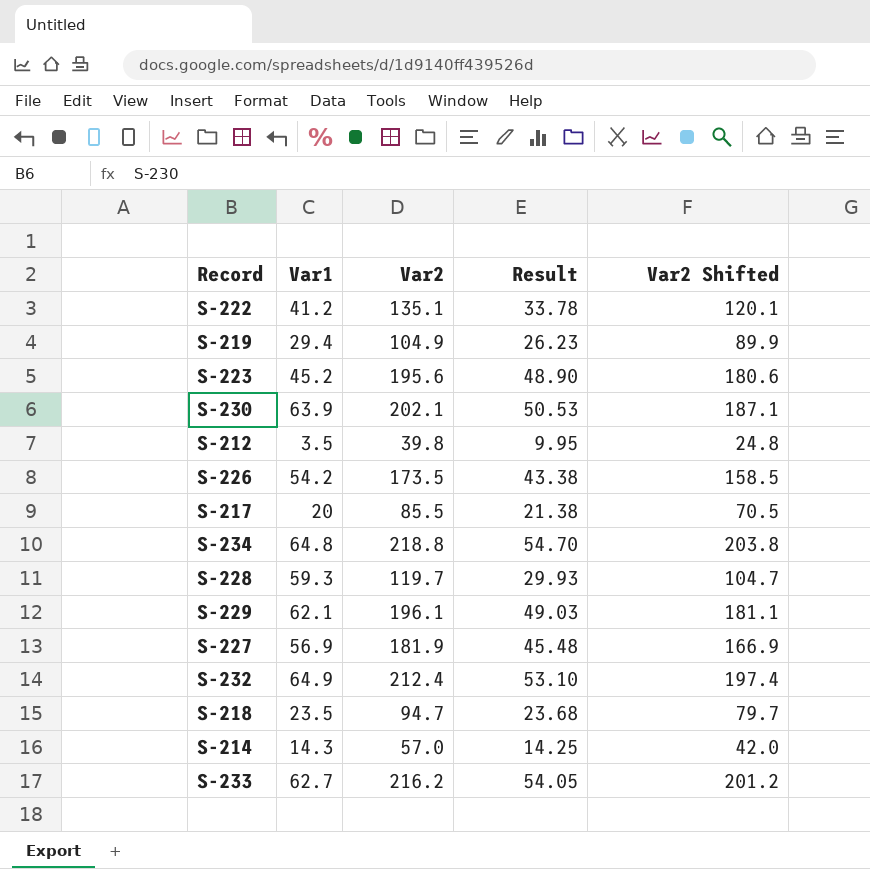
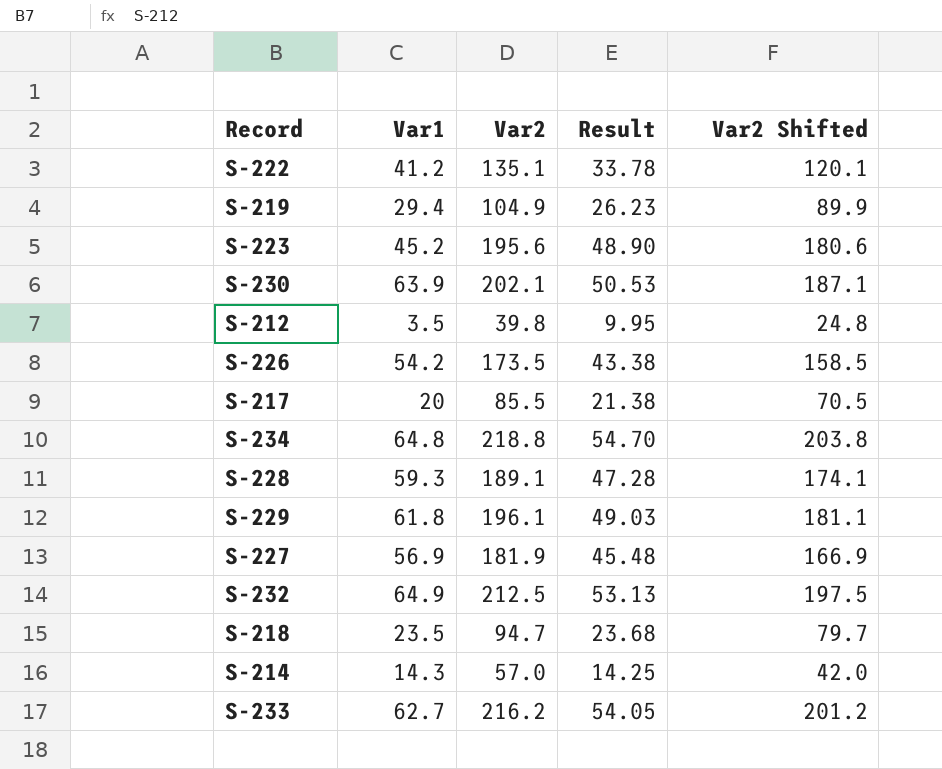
S-228 | Var2: 119.7 -> 189.1
S-228 | Result: 29.93 -> 47.28
S-228 | Var2 Shifted: 104.7 -> 174.1
S-229 | Var1: 62.1 -> 61.8
S-232 | Var2: 212.4 -> 212.5
S-232 | Result: 53.10 -> 53.13
S-232 | Var2 Shifted: 197.4 -> 197.5

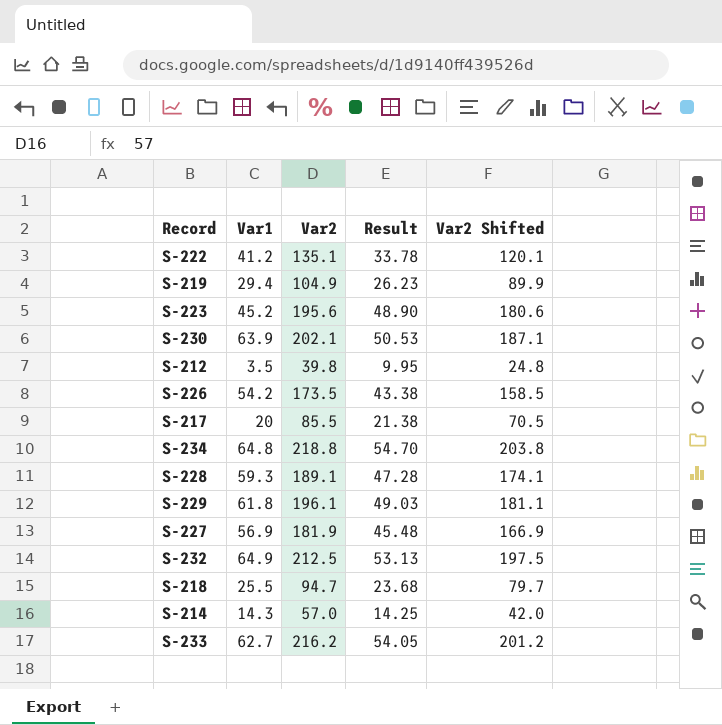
S-218 | Var1: 23.5 -> 25.5

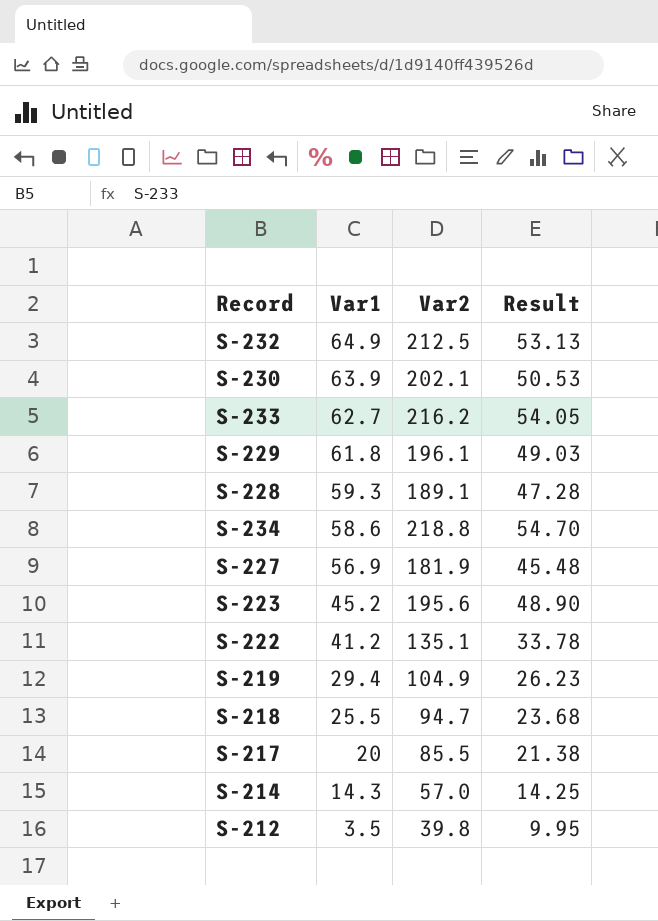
row order: none -> Var1 descending
column Var2 Shifted | formula: [Var2] - 15 -> none
row S-226: 54.2 | 173.5 | 43.38 | 158.5 -> none
S-234 | Var1: 64.8 -> 58.6

